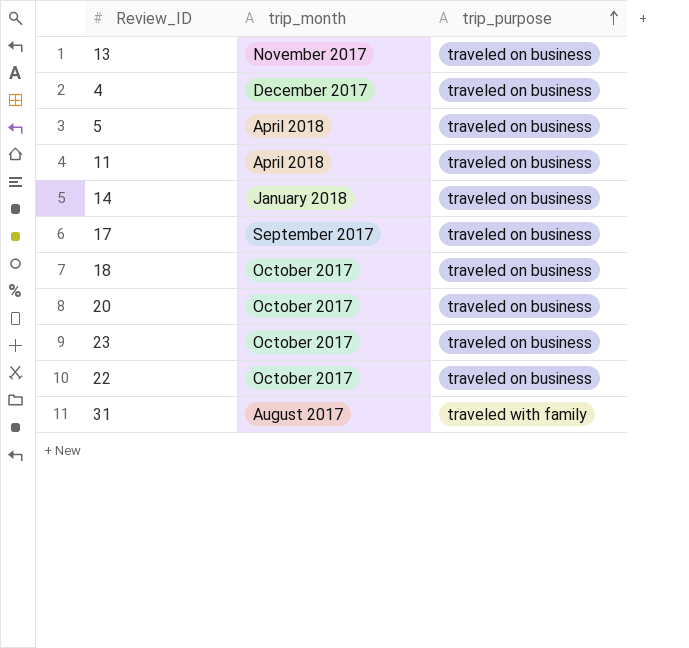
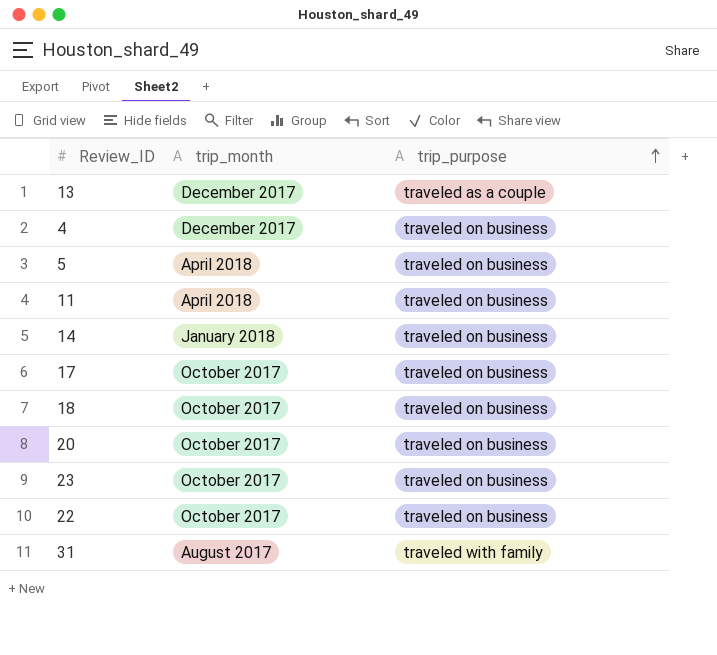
13 | trip_month: November 2017 -> December 2017
13 | trip_purpose: traveled on business -> traveled as a couple
17 | trip_month: September 2017 -> October 2017

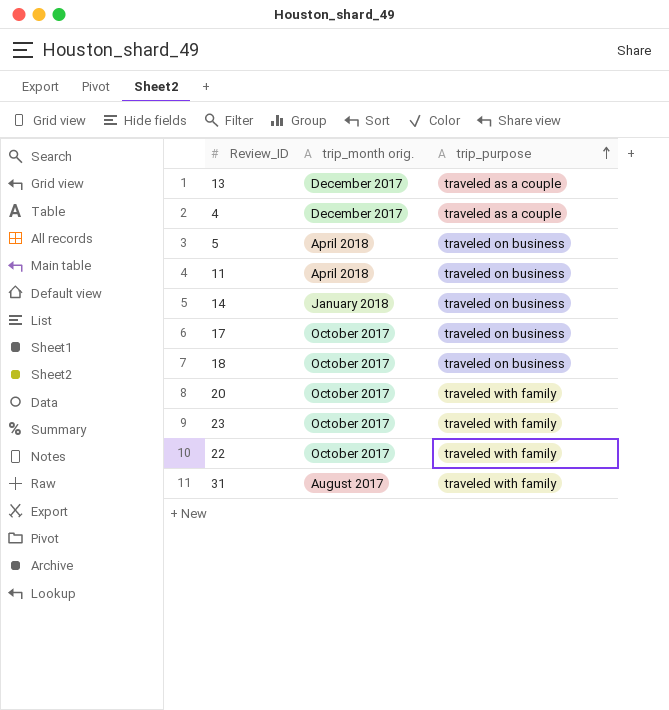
column name: trip_month -> trip_month orig.
4 | trip_purpose: traveled on business -> traveled as a couple
20 | trip_purpose: traveled on business -> traveled with family
23 | trip_purpose: traveled on business -> traveled with family
22 | trip_purpose: traveled on business -> traveled with family

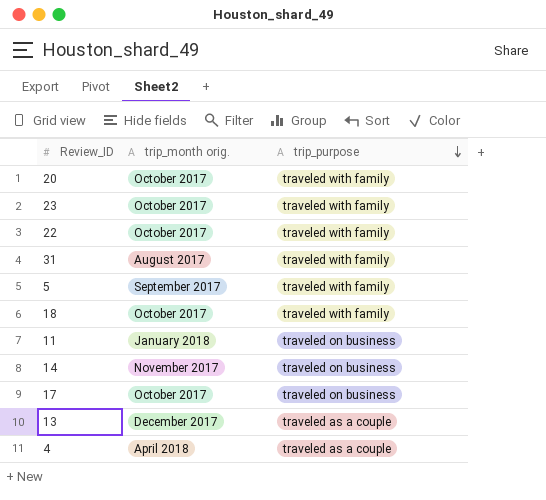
row order: trip_purpose ascending -> trip_purpose descending
5 | trip_month orig.: April 2018 -> September 2017
5 | trip_purpose: traveled on business -> traveled with family
18 | trip_purpose: traveled on business -> traveled with family
11 | trip_month orig.: April 2018 -> January 2018
14 | trip_month orig.: January 2018 -> November 2017
4 | trip_month orig.: December 2017 -> April 2018

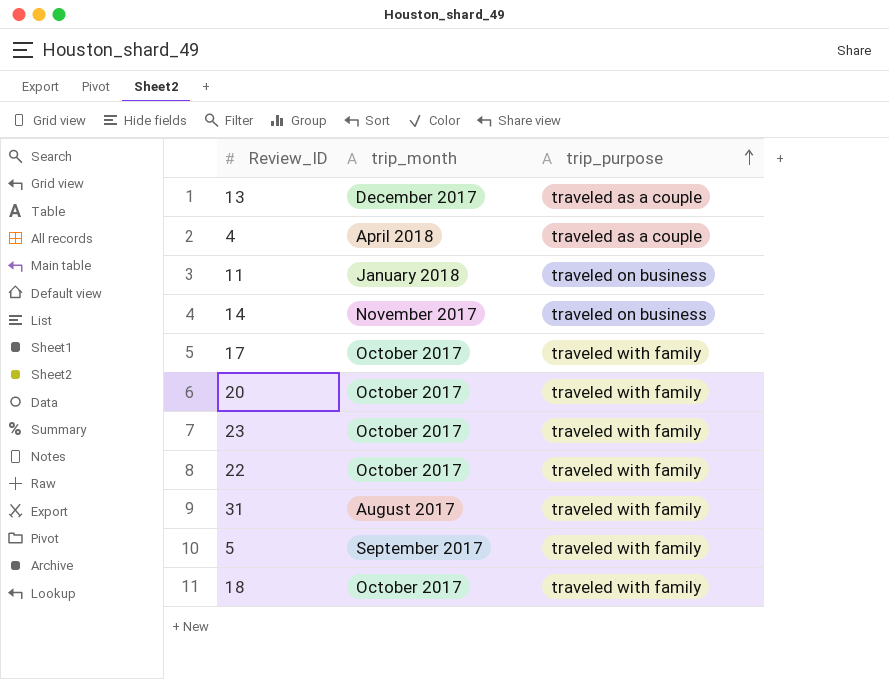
row order: trip_purpose descending -> trip_purpose ascending
column name: trip_month orig. -> trip_month
17 | trip_purpose: traveled on business -> traveled with family

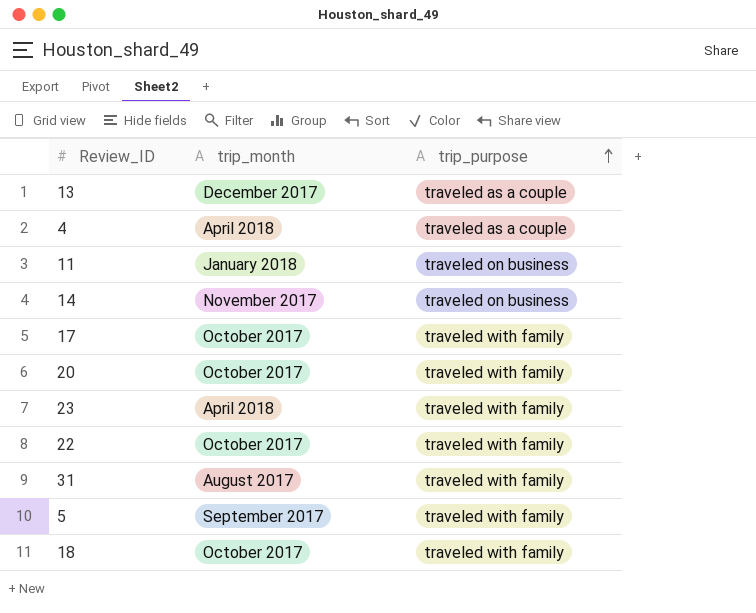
23 | trip_month: October 2017 -> April 2018

